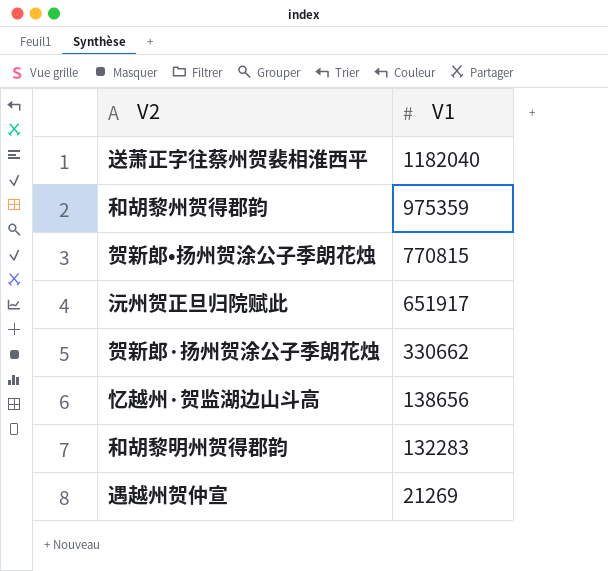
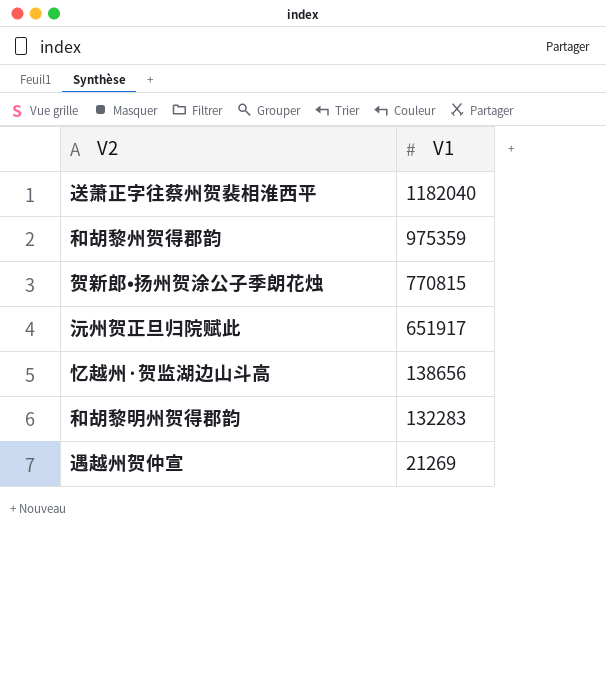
row 贺新郎·扬州贺涂公子季朗花烛: 330662 -> none

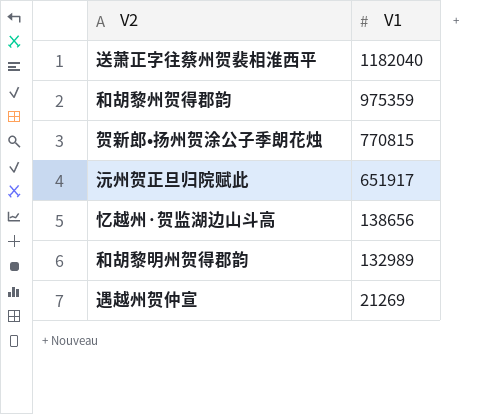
和胡黎明州贺得郡韵 | V1: 132283 -> 132989

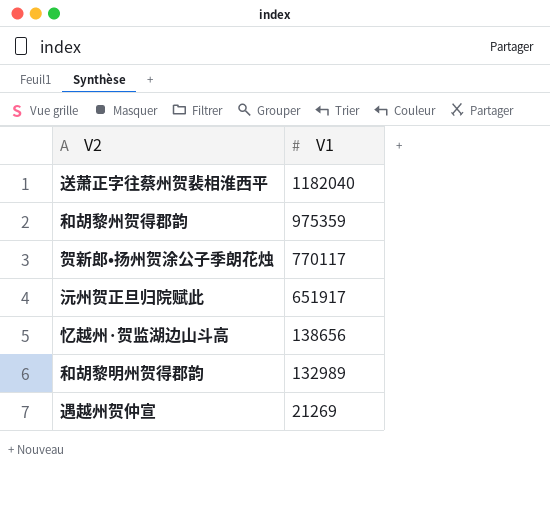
贺新郎•扬州贺涂公子季朗花烛 | V1: 770815 -> 770117

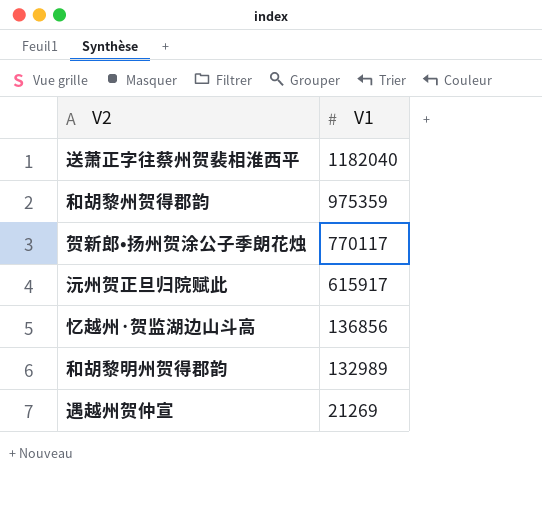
沅州贺正旦归院赋此 | V1: 651917 -> 615917
忆越州·贺监湖边山斗高 | V1: 138656 -> 136856

